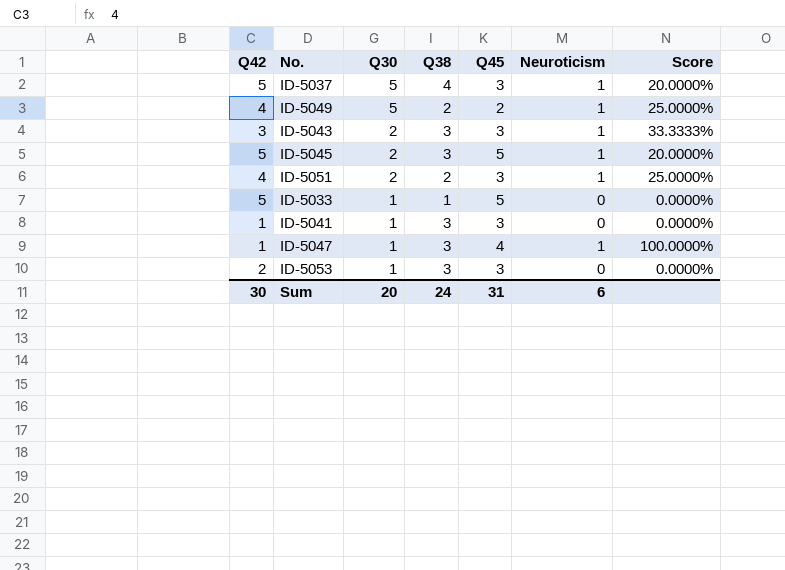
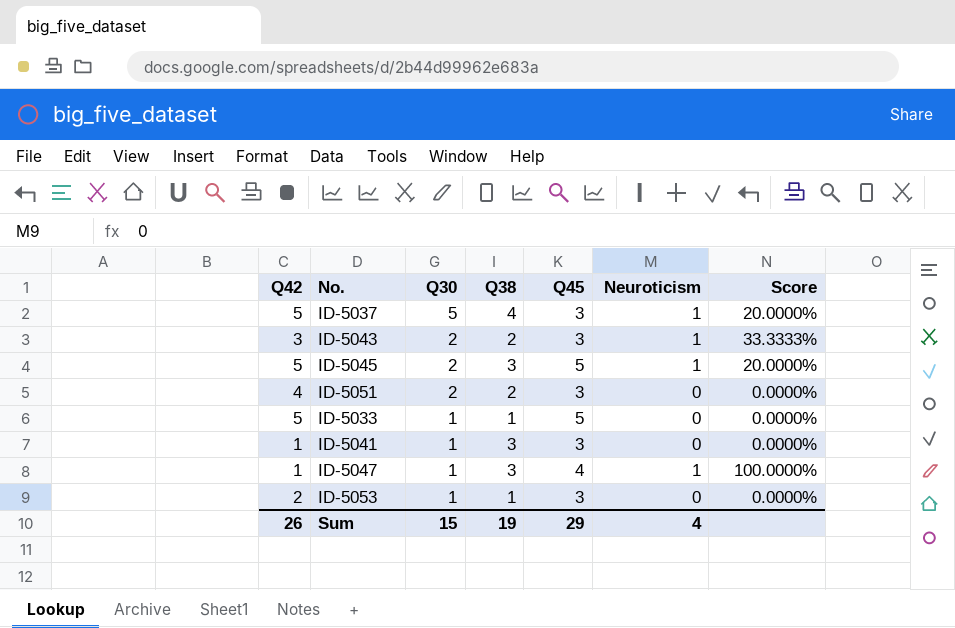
row ID-5049: 4 | 5 | 2 | 2 | 1 | 25.0000% -> none
ID-5043 | Q38: 3 -> 2
ID-5051 | Neuroticism: 1 -> 0
ID-5051 | Score: 25.0000% -> 0.0000%
ID-5053 | Q38: 3 -> 1
Sum | Q42: 30 -> 26
Sum | Q30: 20 -> 15
Sum | Q38: 24 -> 19
Sum | Q45: 31 -> 29
Sum | Neuroticism: 6 -> 4

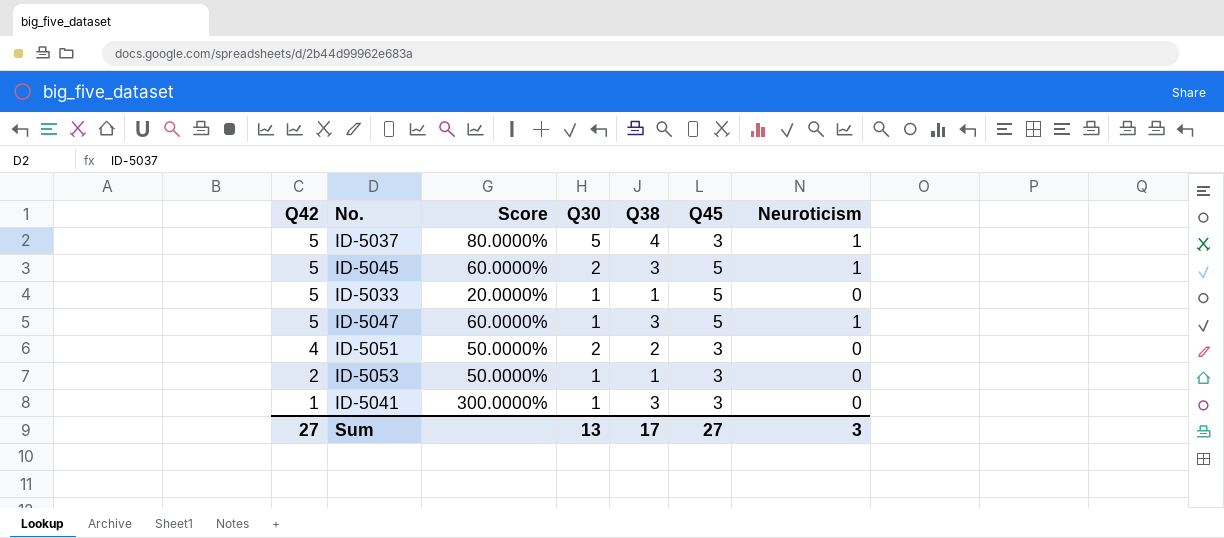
row order: Q30 descending -> Q42 descending
column Score | formula: [Neuroticism] / [Q42] -> [Q38] / [Q42]
column Score | position: 7 -> 3
row ID-5043: 3 | 2 | 2 | 3 | 1 | 33.3333% -> none
ID-5047 | Q42: 1 -> 5
ID-5047 | Q45: 4 -> 5
Sum | Q42: 26 -> 27
Sum | Q30: 15 -> 13
Sum | Q38: 19 -> 17
Sum | Q45: 29 -> 27
Sum | Neuroticism: 4 -> 3

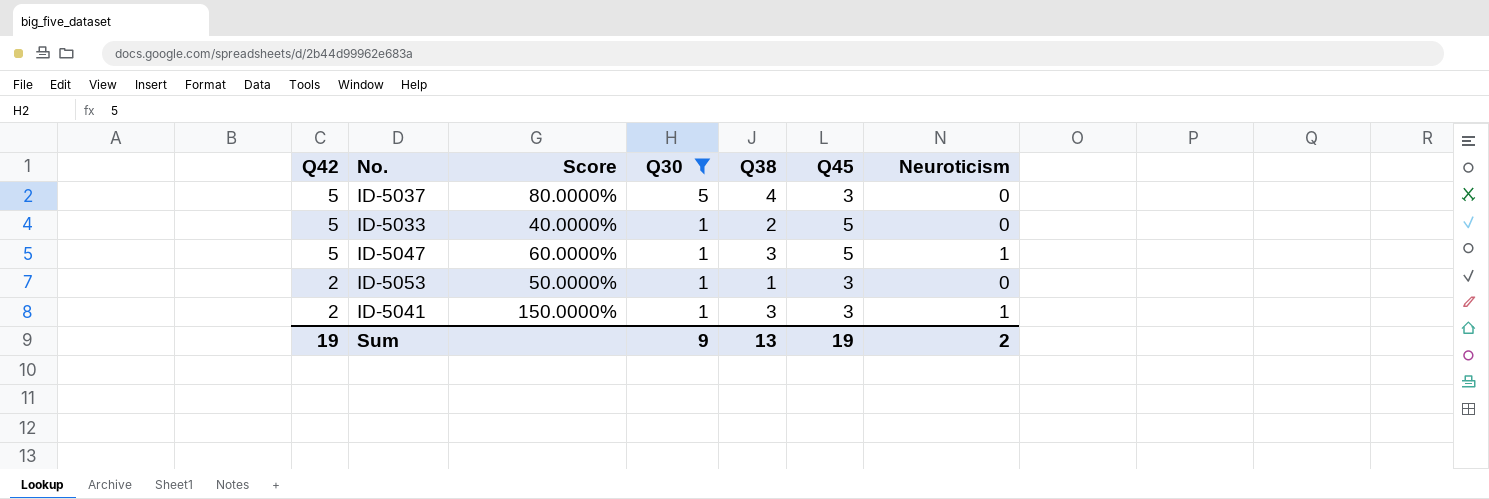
filter: none -> Q30 != 2
ID-5037 | Neuroticism: 1 -> 0
ID-5033 | Score: 20.0000% -> 40.0000%
ID-5033 | Q38: 1 -> 2
ID-5041 | Q42: 1 -> 2
ID-5041 | Score: 300.0000% -> 150.0000%
ID-5041 | Neuroticism: 0 -> 1
Sum | Q42: 27 -> 19
Sum | Q30: 13 -> 9
Sum | Q38: 17 -> 13
Sum | Q45: 27 -> 19
Sum | Neuroticism: 3 -> 2

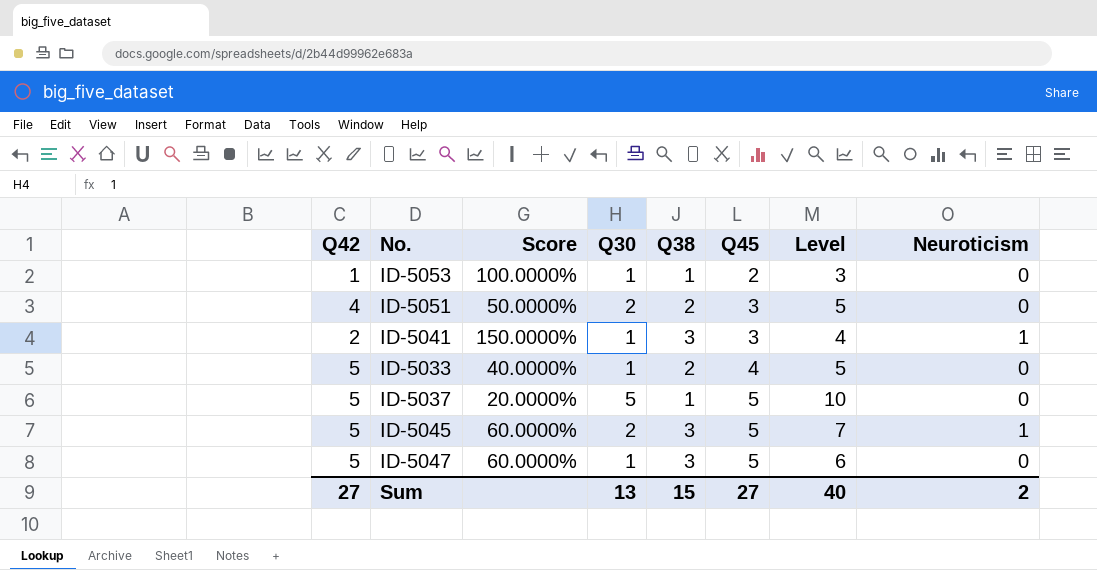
filter: Q30 != 2 -> none
row order: Q42 descending -> Q45 ascending
column Level | formula: none -> [Q30] + [Q45]
ID-5053 | Q42: 2 -> 1
ID-5053 | Score: 50.0000% -> 100.0000%
ID-5053 | Q45: 3 -> 2
ID-5033 | Q45: 5 -> 4
ID-5037 | Score: 80.0000% -> 20.0000%
ID-5037 | Q38: 4 -> 1
ID-5037 | Q45: 3 -> 5
ID-5047 | Neuroticism: 1 -> 0
Sum | Q42: 19 -> 27
Sum | Q30: 9 -> 13
Sum | Q38: 13 -> 15
Sum | Q45: 19 -> 27

